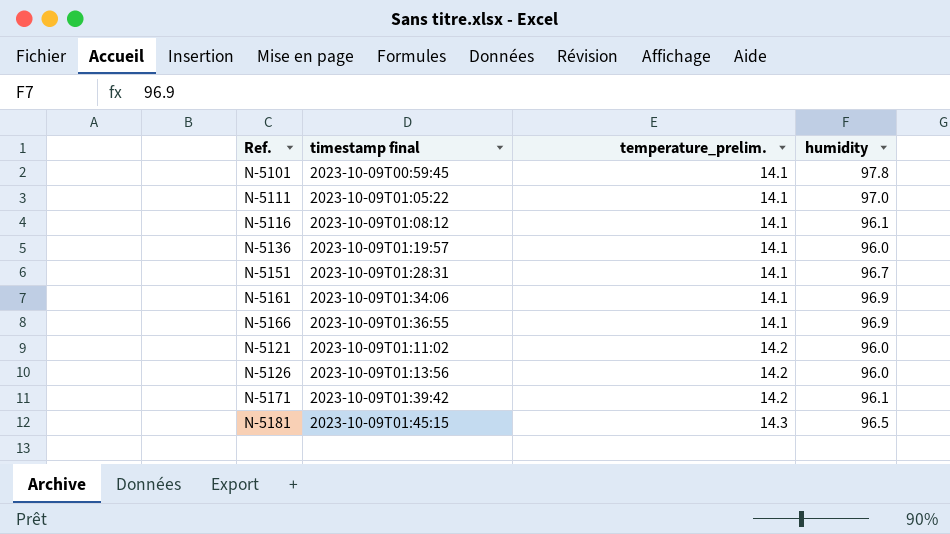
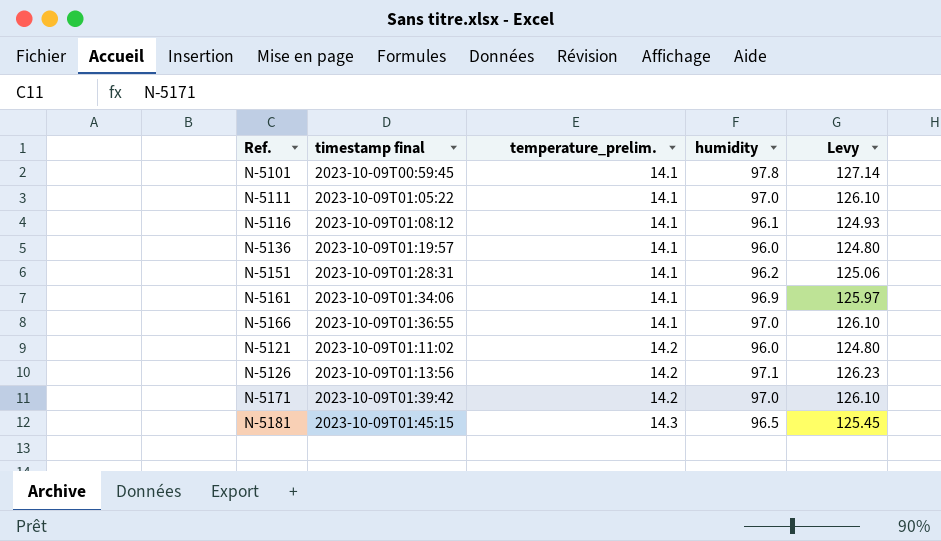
column Levy | formula: none -> [humidity] * 1.3
N-5151 | humidity: 96.7 -> 96.2
N-5166 | humidity: 96.9 -> 97.0
N-5126 | humidity: 96.0 -> 97.1
N-5171 | humidity: 96.1 -> 97.0

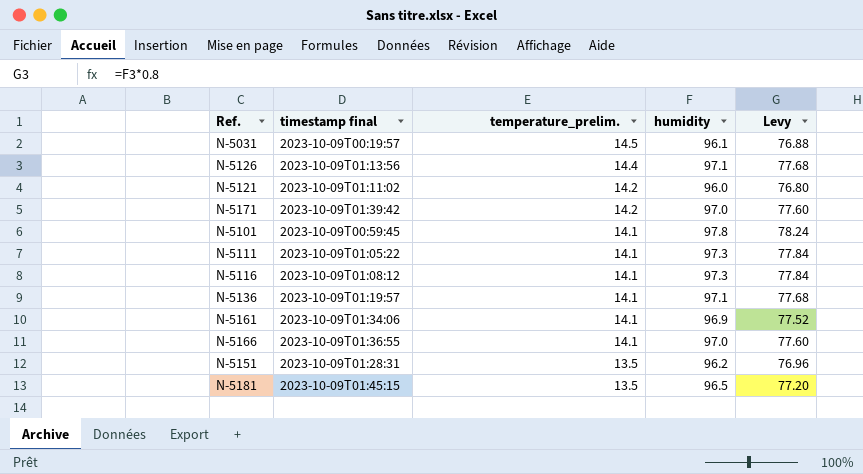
row order: temperature_prelim. ascending -> temperature_prelim. descending
column Levy | formula: [humidity] * 1.3 -> [humidity] * 0.8
row N-5031: none -> 2023-10-09T00:19:57 | 14.5 | 96.1 | 76.88
N-5126 | temperature_prelim.: 14.2 -> 14.4
N-5111 | humidity: 97.0 -> 97.3
N-5116 | humidity: 96.1 -> 97.3
N-5136 | humidity: 96.0 -> 97.1
N-5151 | temperature_prelim.: 14.1 -> 13.5
N-5181 | temperature_prelim.: 14.3 -> 13.5

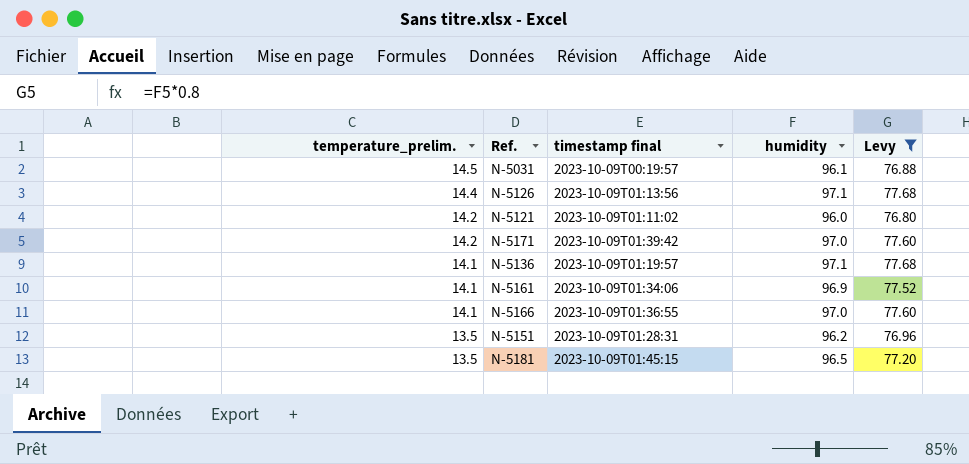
filter: none -> Levy <= 77.68
column temperature_prelim. | position: 3 -> 1

